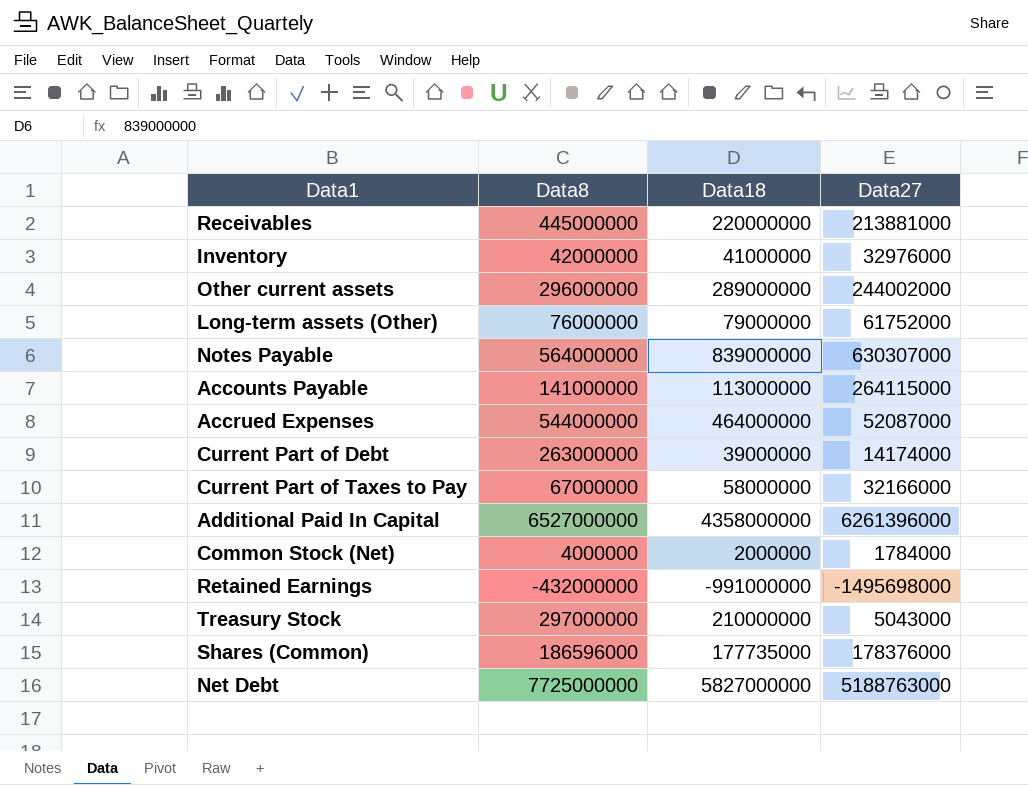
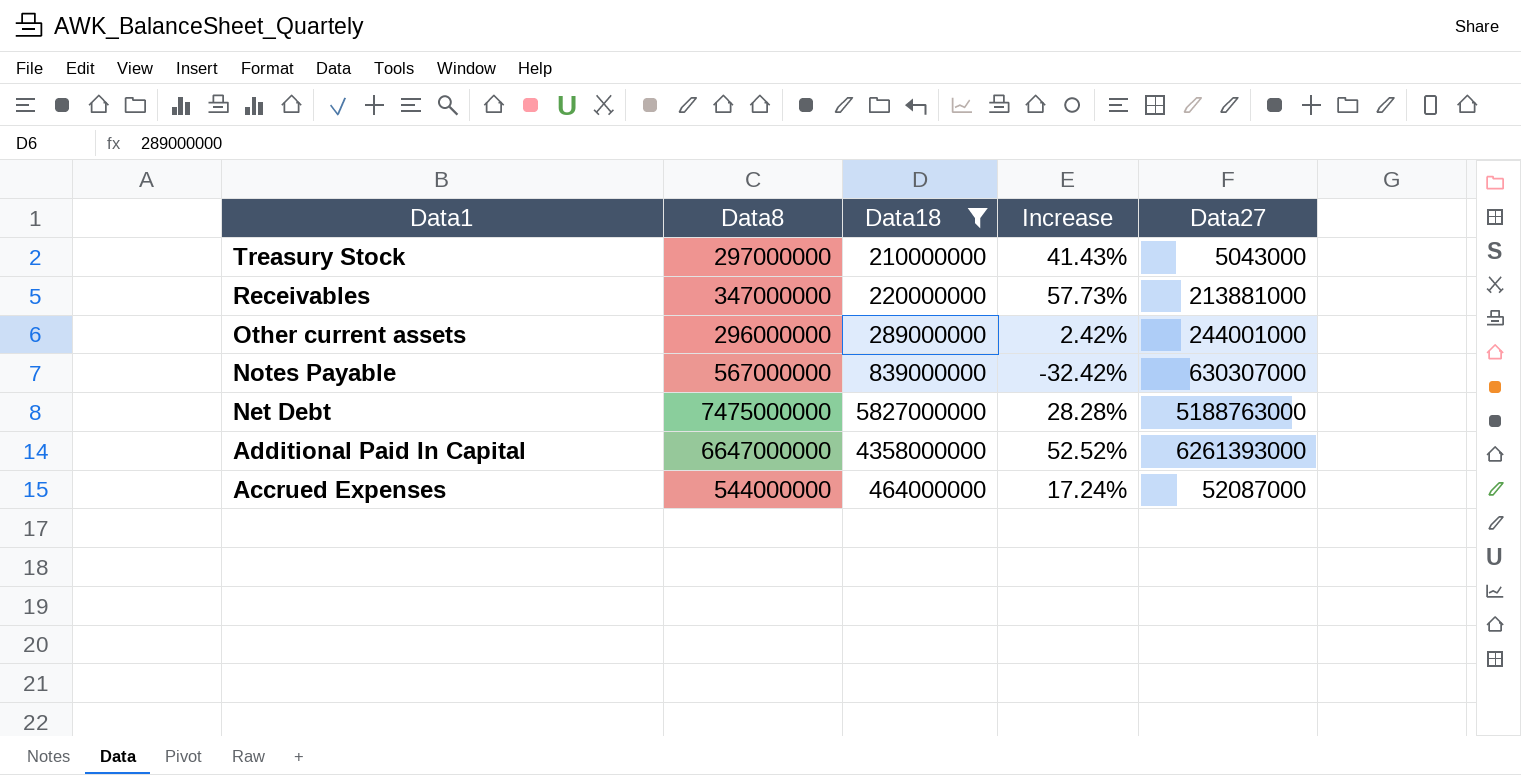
filter: none -> Data18 >= 210000000
row order: none -> Data1 descending
column Increase | formula: none -> ([Data8] - [Data18]) / [Data18]
Receivables | Data8: 445000000 -> 347000000
Other current assets | Data27: 244002000 -> 244001000
Notes Payable | Data8: 564000000 -> 567000000
Net Debt | Data8: 7725000000 -> 7475000000
Additional Paid In Capital | Data8: 6527000000 -> 6647000000
Additional Paid In Capital | Data27: 6261396000 -> 6261393000

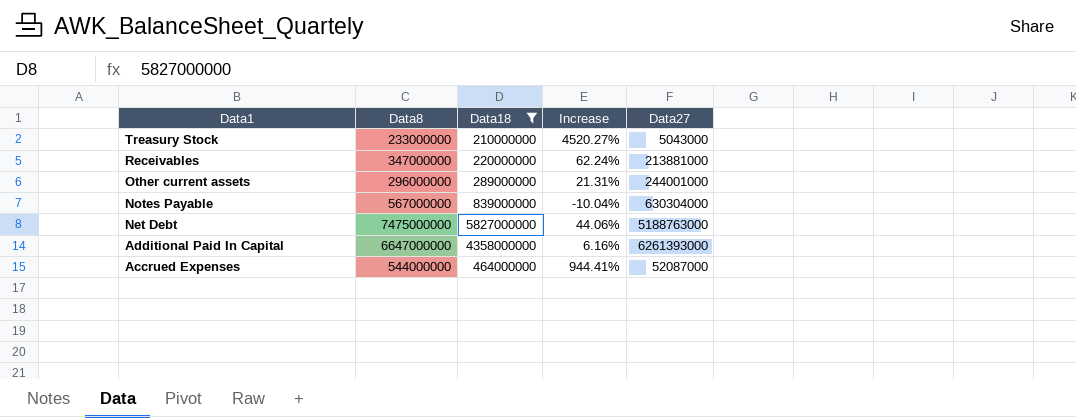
column Increase | formula: ([Data8] - [Data18]) / [Data18] -> ([Data8] - [Data27]) / [Data27]
Treasury Stock | Data8: 297000000 -> 233000000
Notes Payable | Data27: 630307000 -> 630304000

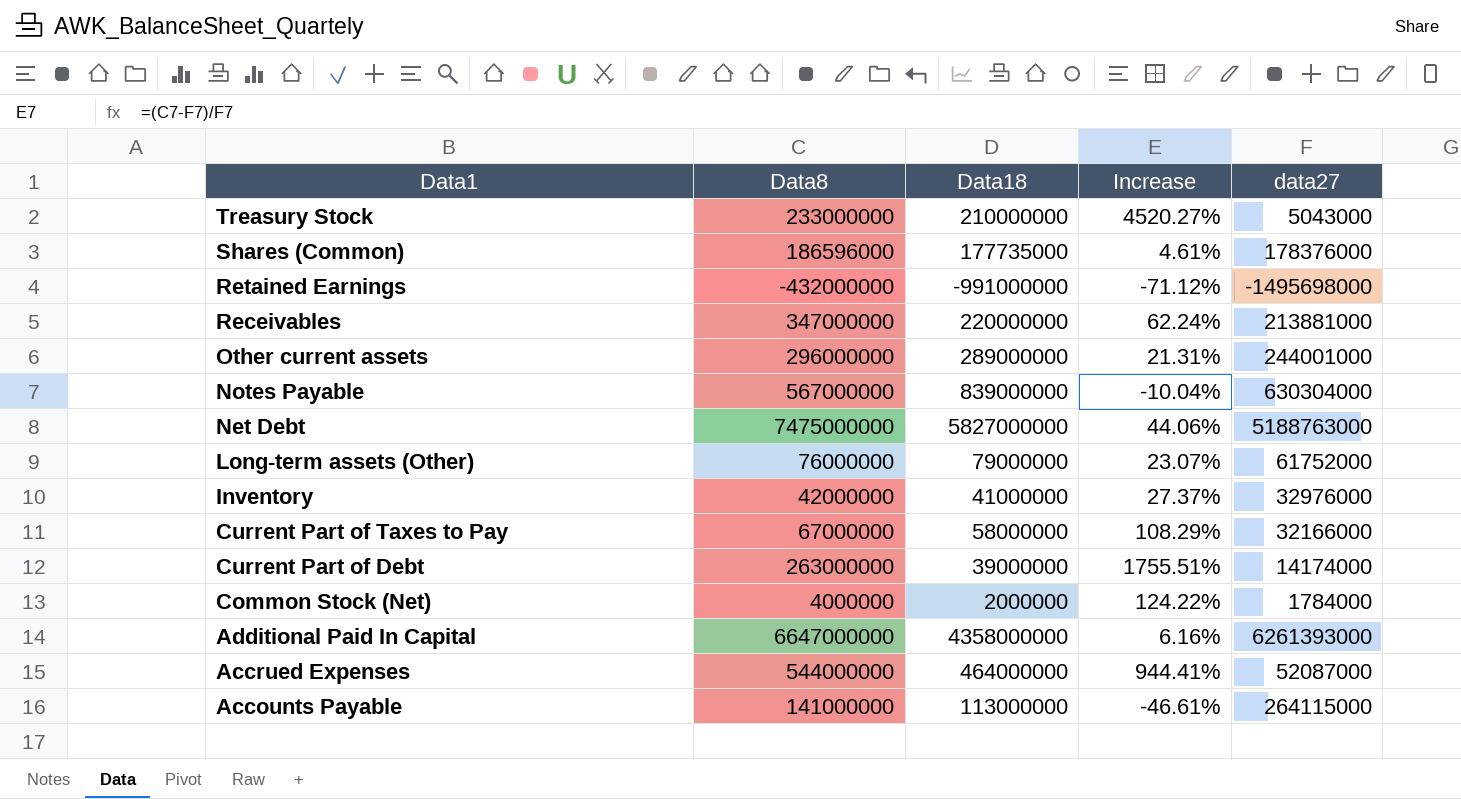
filter: Data18 >= 210000000 -> none
column name: Data27 -> data27

